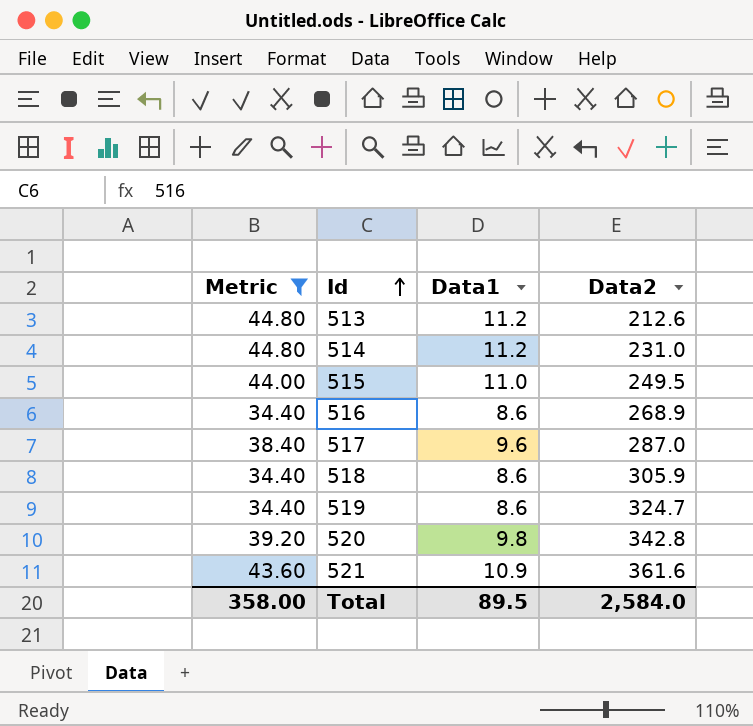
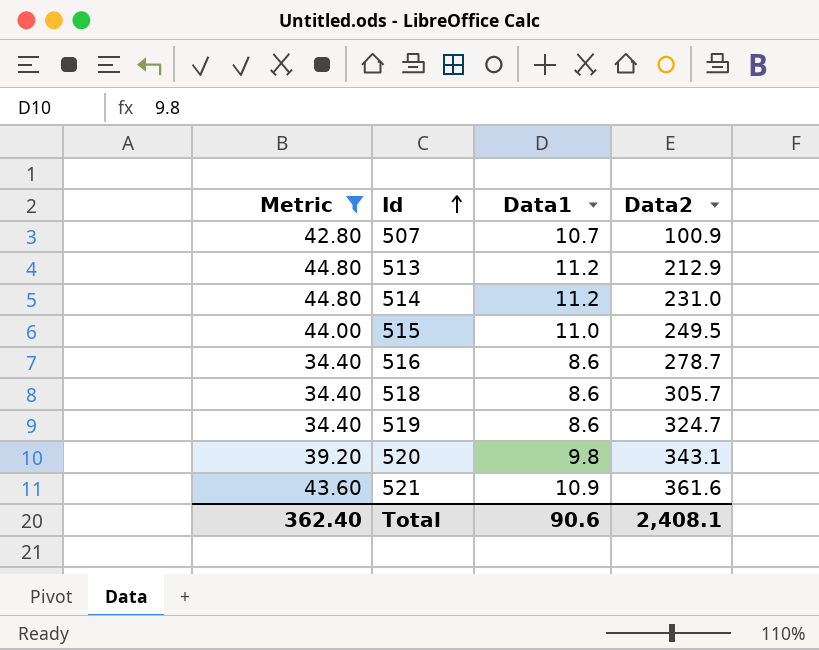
row 517: 38.40 | 9.6 | 287.0 -> none
row 507: none -> 42.80 | 10.7 | 100.9
513 | Data2: 212.6 -> 212.9
516 | Data2: 268.9 -> 278.7
518 | Data2: 305.9 -> 305.7
520 | Data2: 342.8 -> 343.1
Total | Metric: 358.00 -> 362.40
Total | Data1: 89.5 -> 90.6
Total | Data2: 2,584.0 -> 2,408.1

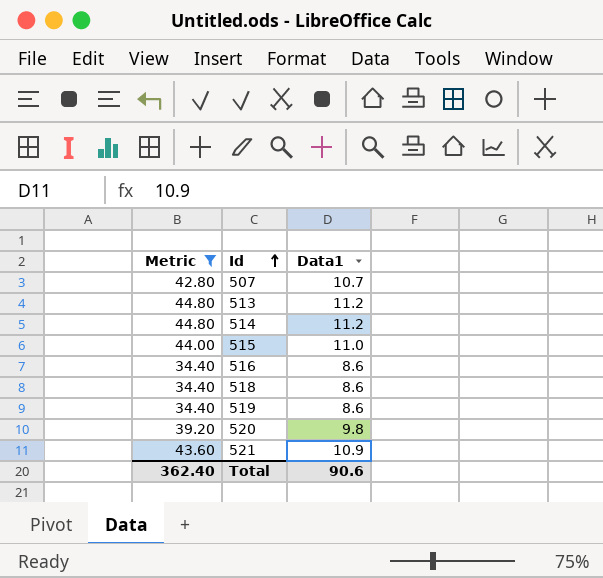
column Data2 | position: 4 -> none

